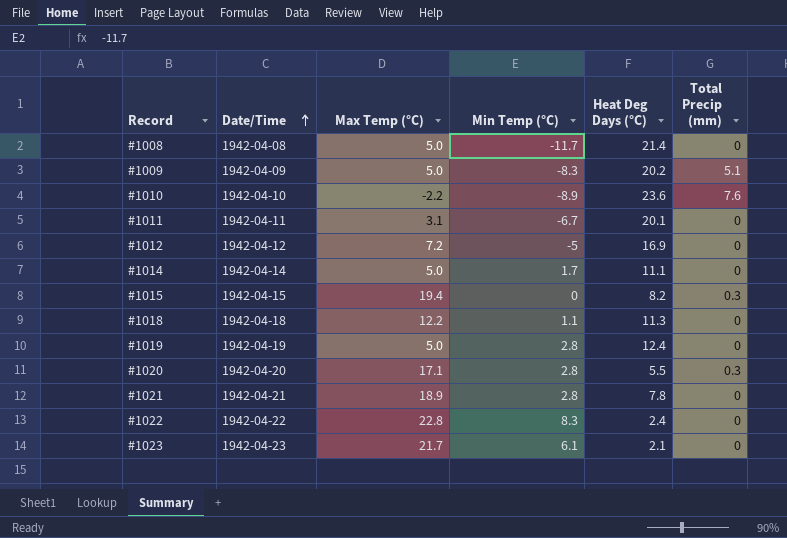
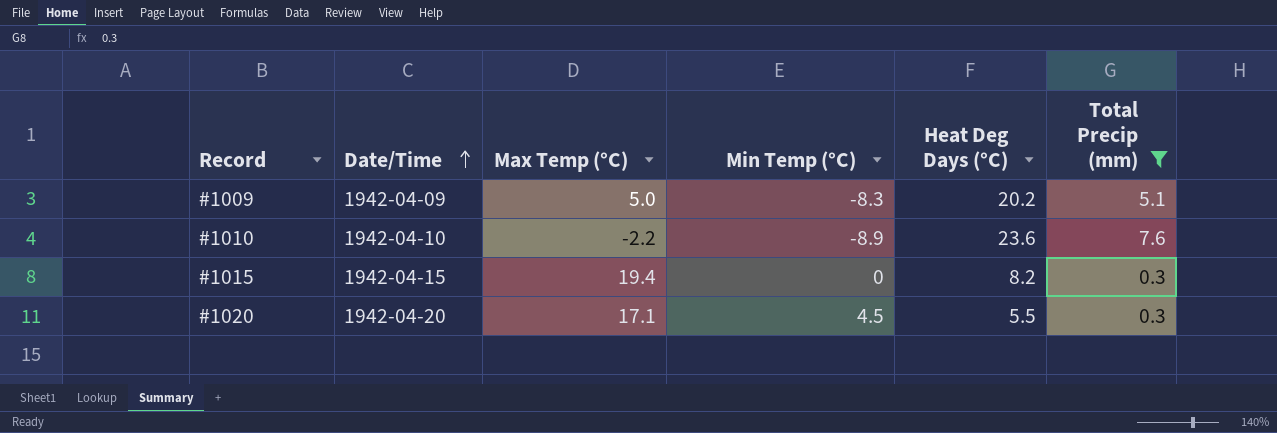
filter: none -> Total Precip (mm) != 0
#1020 | Min Temp (°C): 2.8 -> 4.5

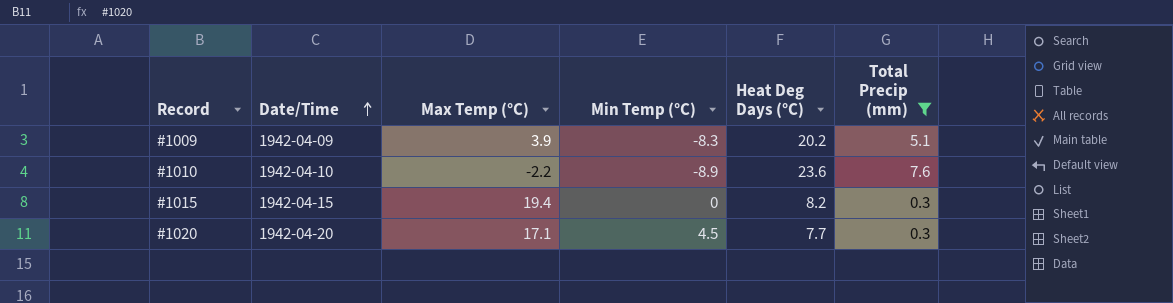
#1009 | Max Temp (°C): 5.0 -> 3.9
#1020 | Heat Deg Days (°C): 5.5 -> 7.7

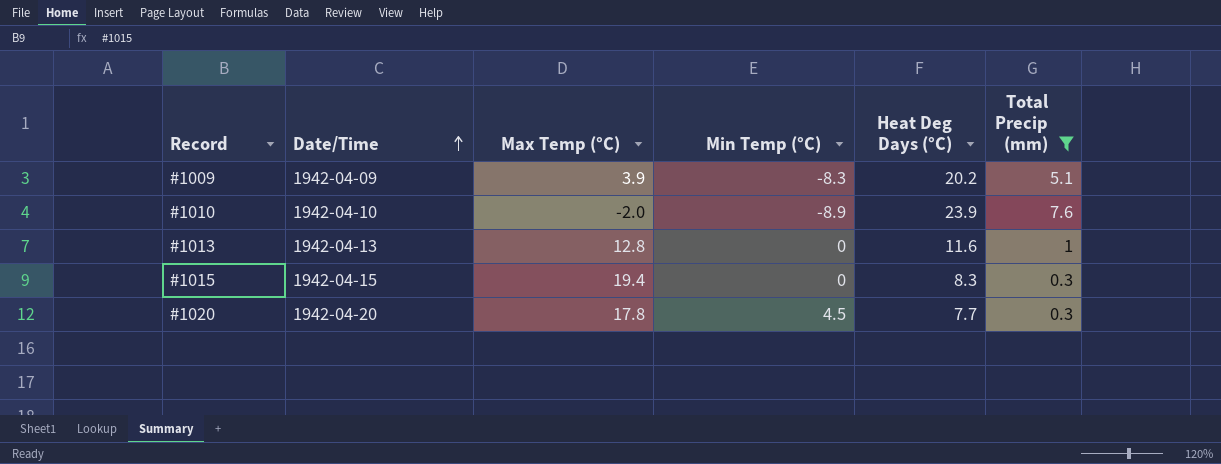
#1010 | Max Temp (°C): -2.2 -> -2.0
#1010 | Heat Deg Days (°C): 23.6 -> 23.9
row #1013: none -> 1942-04-13 | 12.8 | 0 | 11.6 | 1
#1015 | Heat Deg Days (°C): 8.2 -> 8.3
#1020 | Max Temp (°C): 17.1 -> 17.8

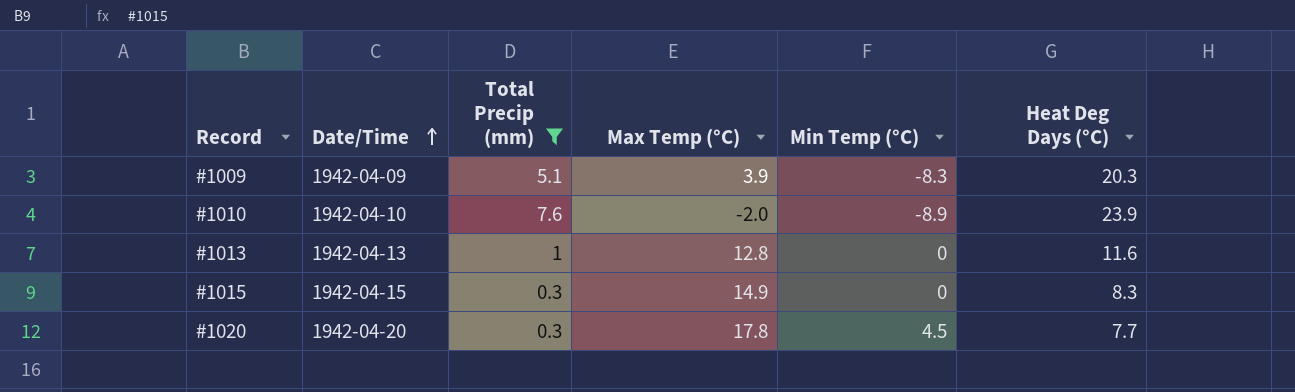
column Total Precip (mm) | position: 6 -> 3
#1009 | Heat Deg Days (°C): 20.2 -> 20.3
#1015 | Max Temp (°C): 19.4 -> 14.9

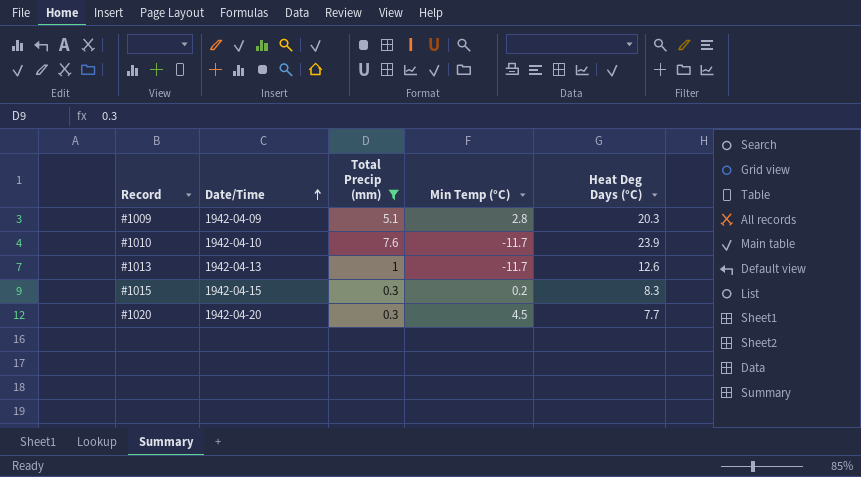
column Max Temp (°C) | position: 4 -> none
#1009 | Min Temp (°C): -8.3 -> 2.8
#1010 | Min Temp (°C): -8.9 -> -11.7
#1013 | Min Temp (°C): 0 -> -11.7
#1013 | Heat Deg Days (°C): 11.6 -> 12.6
#1015 | Min Temp (°C): 0 -> 0.2

